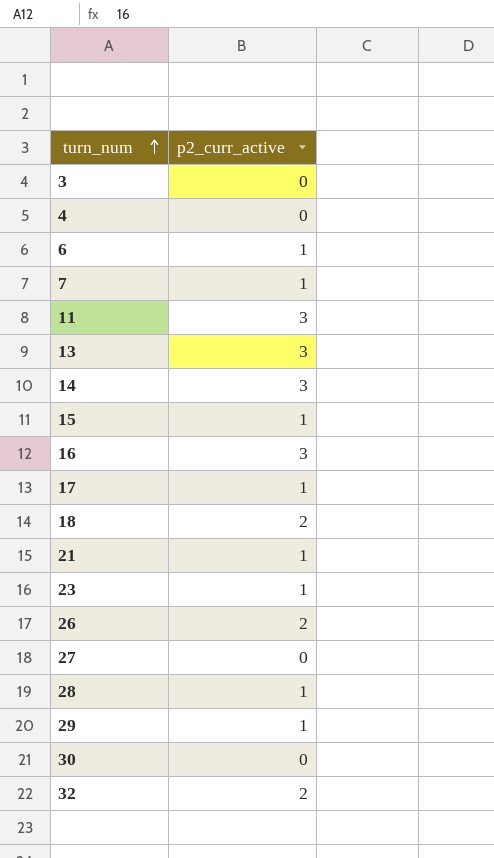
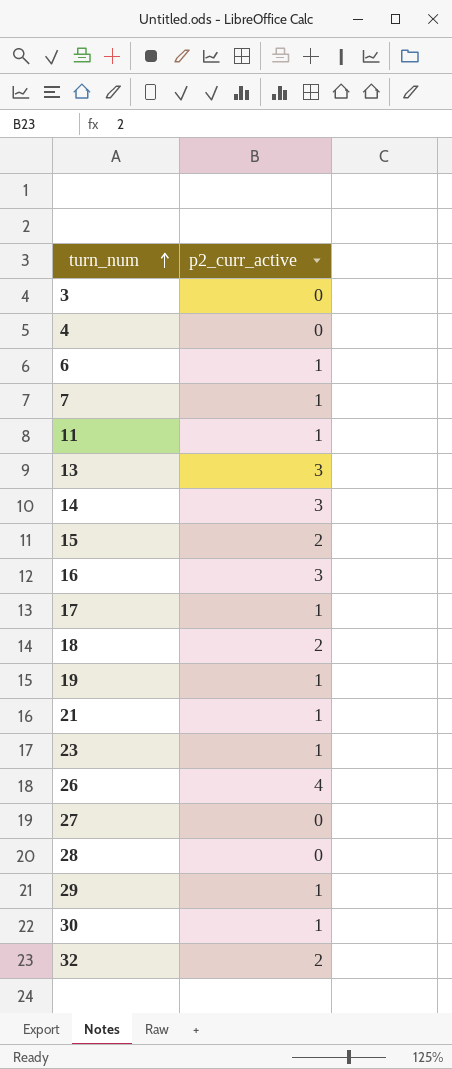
11 | p2_curr_active: 3 -> 1
15 | p2_curr_active: 1 -> 2
row 19: none -> 1
26 | p2_curr_active: 2 -> 4
28 | p2_curr_active: 1 -> 0
30 | p2_curr_active: 0 -> 1

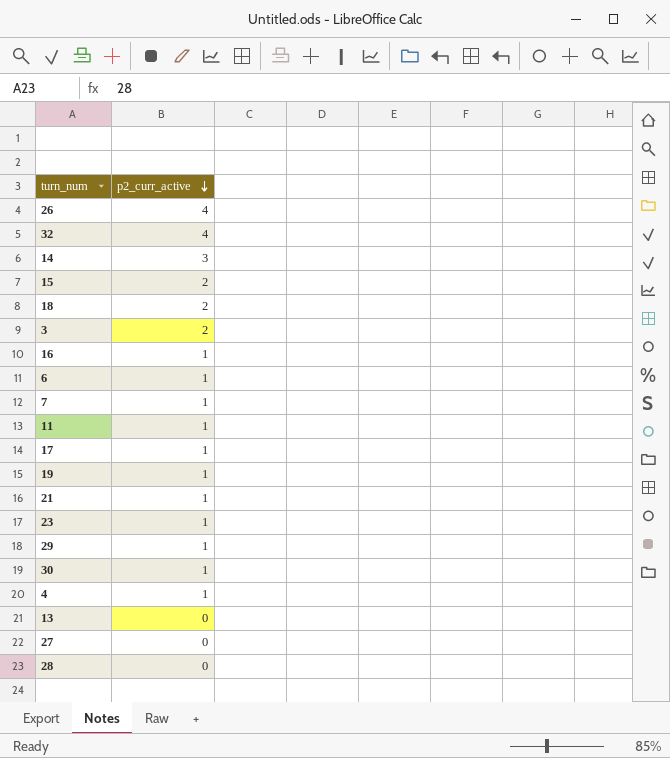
row order: turn_num ascending -> p2_curr_active descending
32 | p2_curr_active: 2 -> 4
3 | p2_curr_active: 0 -> 2
16 | p2_curr_active: 3 -> 1
4 | p2_curr_active: 0 -> 1
13 | p2_curr_active: 3 -> 0

